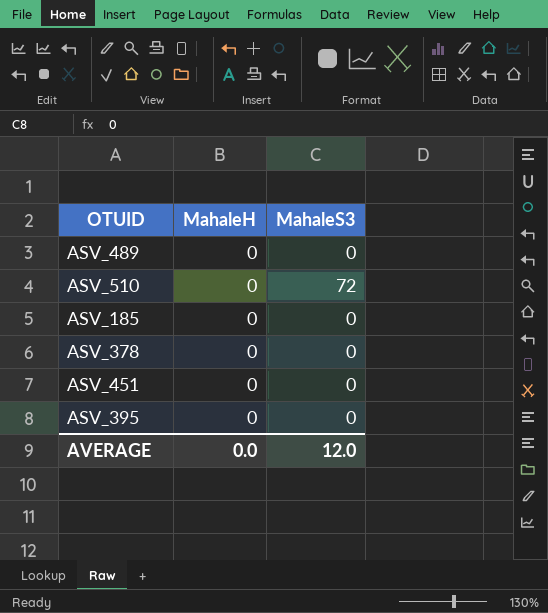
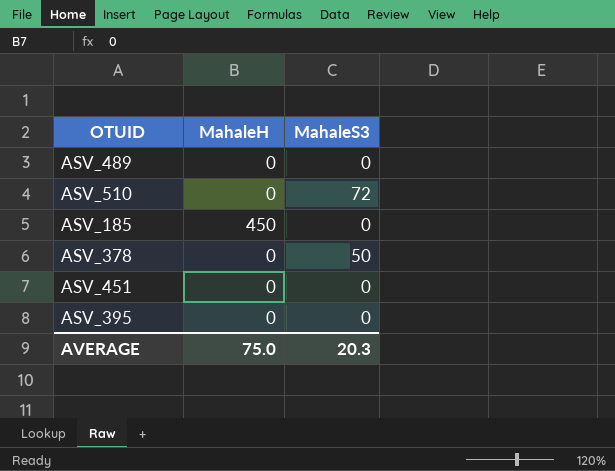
ASV_185 | MahaleH: 0 -> 450
ASV_378 | MahaleS3: 0 -> 50
AVERAGE | MahaleH: 0.0 -> 75.0
AVERAGE | MahaleS3: 12.0 -> 20.3

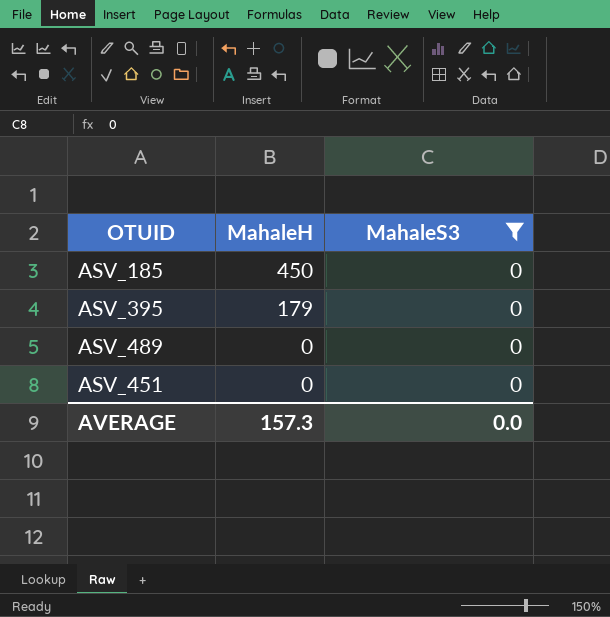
filter: none -> MahaleS3 = 0
row order: none -> MahaleH descending
ASV_395 | MahaleH: 0 -> 179
AVERAGE | MahaleH: 75.0 -> 157.3
AVERAGE | MahaleS3: 20.3 -> 0.0

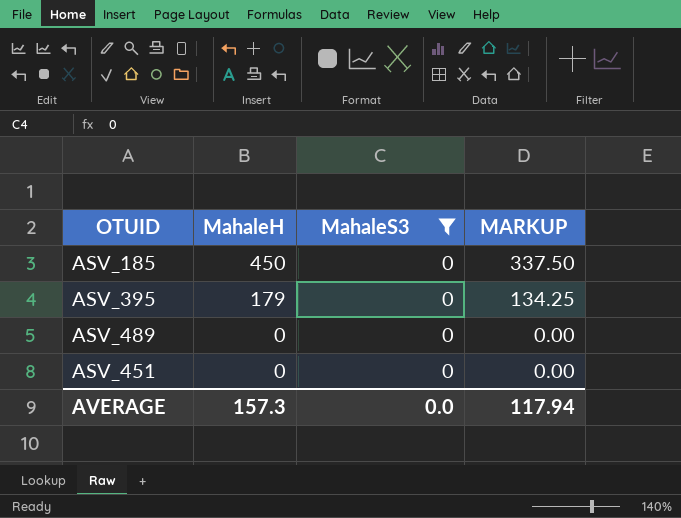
column MARKUP | formula: none -> [MahaleH] * 0.75

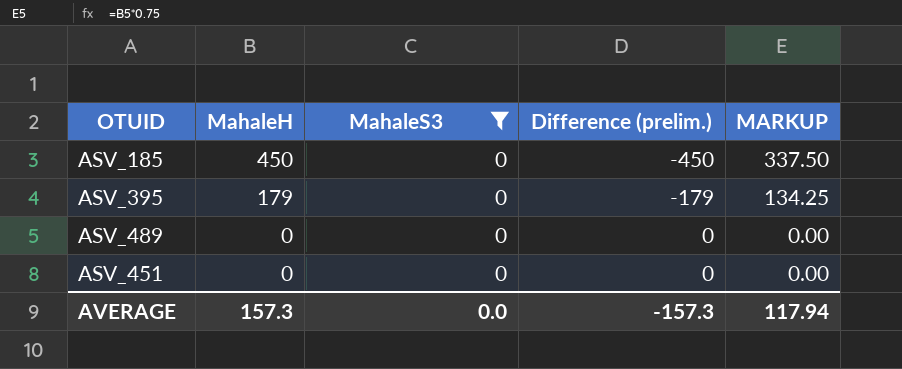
column Difference (prelim.) | formula: none -> [MahaleS3] - [MahaleH]

